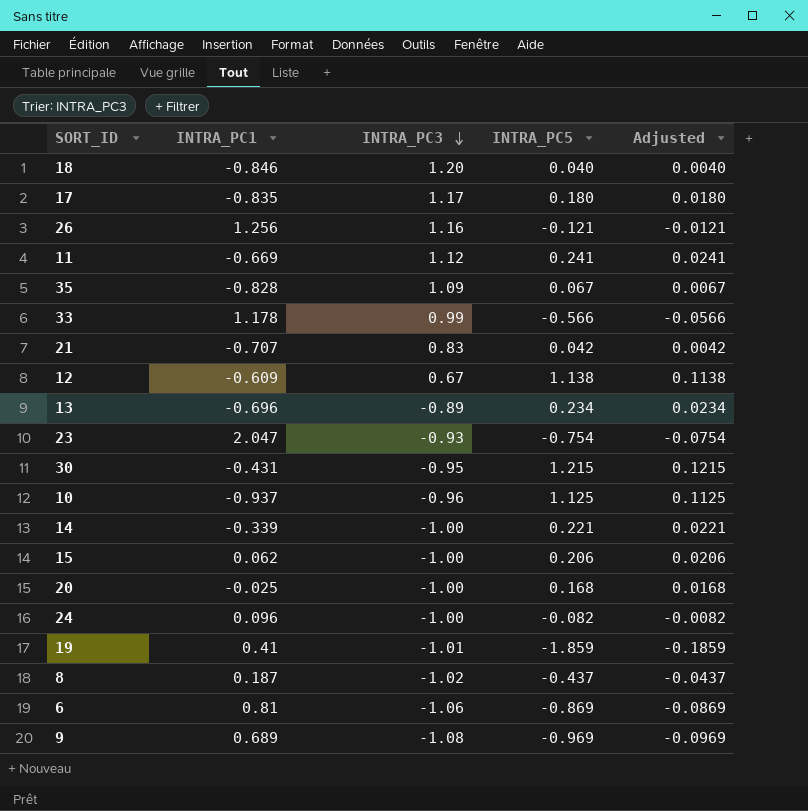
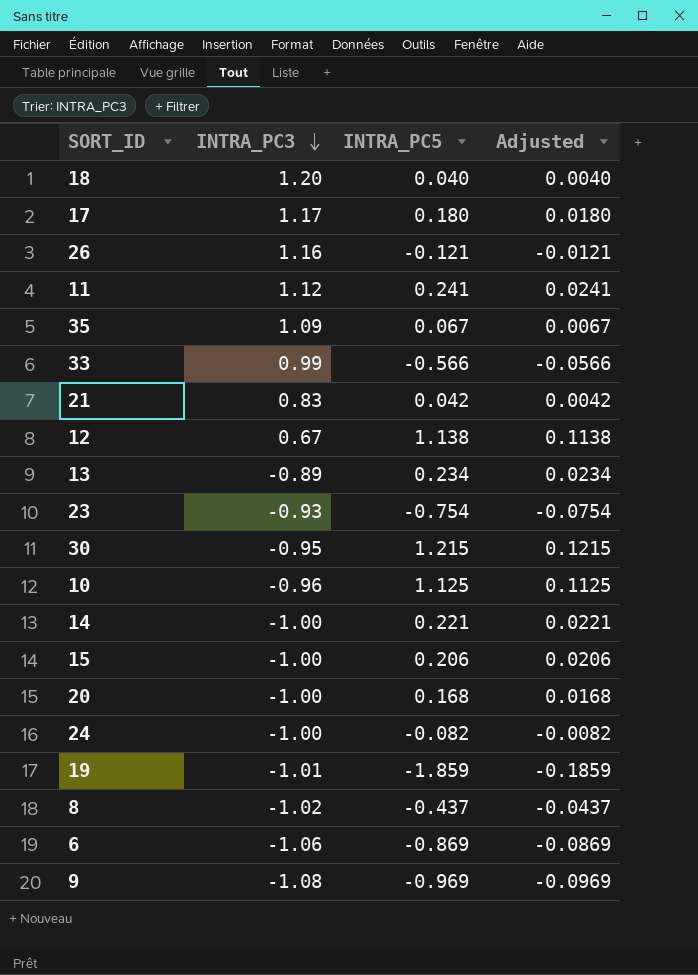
column INTRA_PC1 | position: 2 -> none

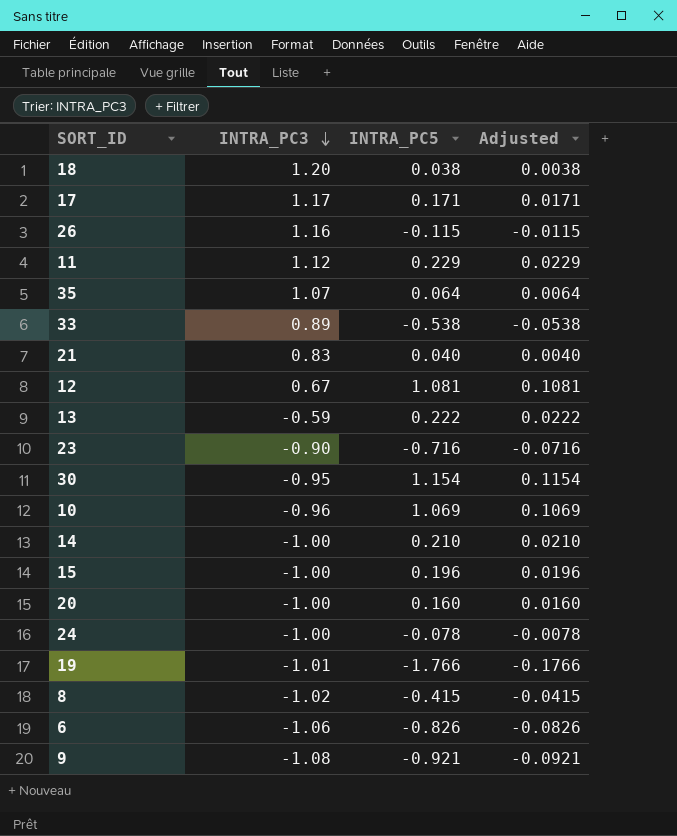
18 | INTRA_PC5: 0.040 -> 0.038
18 | Adjusted: 0.0040 -> 0.0038
17 | INTRA_PC5: 0.180 -> 0.171
17 | Adjusted: 0.0180 -> 0.0171
26 | INTRA_PC5: -0.121 -> -0.115
26 | Adjusted: -0.0121 -> -0.0115
11 | INTRA_PC5: 0.241 -> 0.229
11 | Adjusted: 0.0241 -> 0.0229
35 | INTRA_PC3: 1.09 -> 1.07
35 | INTRA_PC5: 0.067 -> 0.064
35 | Adjusted: 0.0067 -> 0.0064
33 | INTRA_PC3: 0.99 -> 0.89
33 | INTRA_PC5: -0.566 -> -0.538
33 | Adjusted: -0.0566 -> -0.0538
21 | INTRA_PC5: 0.042 -> 0.040
21 | Adjusted: 0.0042 -> 0.0040
12 | INTRA_PC5: 1.138 -> 1.081
12 | Adjusted: 0.1138 -> 0.1081
13 | INTRA_PC3: -0.89 -> -0.59
13 | INTRA_PC5: 0.234 -> 0.222
13 | Adjusted: 0.0234 -> 0.0222
23 | INTRA_PC3: -0.93 -> -0.90
23 | INTRA_PC5: -0.754 -> -0.716
23 | Adjusted: -0.0754 -> -0.0716
30 | INTRA_PC5: 1.215 -> 1.154
30 | Adjusted: 0.1215 -> 0.1154
10 | INTRA_PC5: 1.125 -> 1.069
10 | Adjusted: 0.1125 -> 0.1069
14 | INTRA_PC5: 0.221 -> 0.210
14 | Adjusted: 0.0221 -> 0.0210
15 | INTRA_PC5: 0.206 -> 0.196
15 | Adjusted: 0.0206 -> 0.0196
20 | INTRA_PC5: 0.168 -> 0.160
20 | Adjusted: 0.0168 -> 0.0160
24 | INTRA_PC5: -0.082 -> -0.078
24 | Adjusted: -0.0082 -> -0.0078
19 | INTRA_PC5: -1.859 -> -1.766
19 | Adjusted: -0.1859 -> -0.1766
8 | INTRA_PC5: -0.437 -> -0.415
8 | Adjusted: -0.0437 -> -0.0415
6 | INTRA_PC5: -0.869 -> -0.826
6 | Adjusted: -0.0869 -> -0.0826
9 | INTRA_PC5: -0.969 -> -0.921
9 | Adjusted: -0.0969 -> -0.0921

